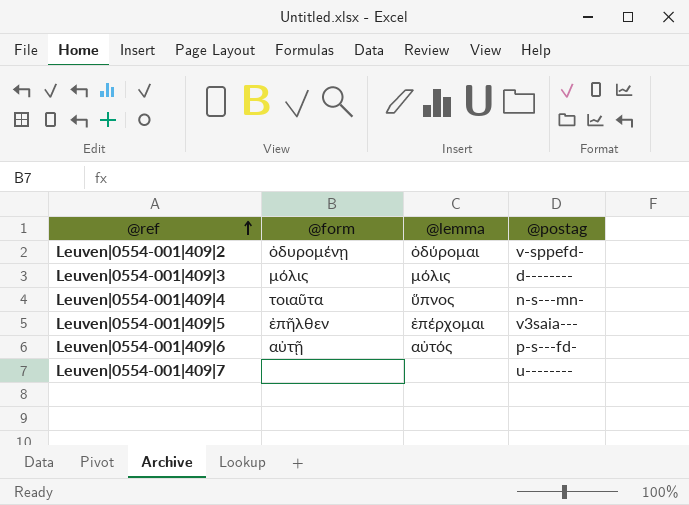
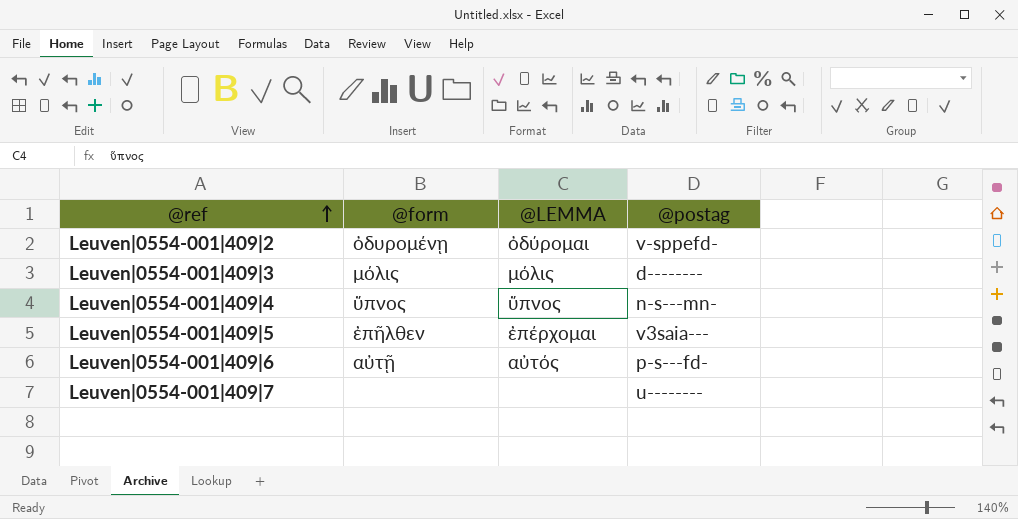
column name: @lemma -> @LEMMA
Leuven|0554-001|409|4 | @form: τοιαῦτα -> ὕπνος

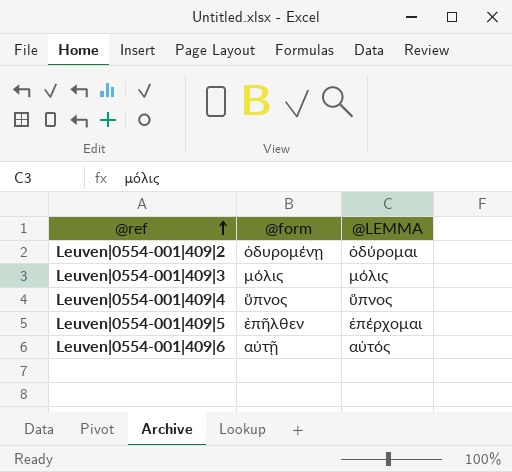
column @postag | position: 4 -> none
row Leuven|0554-001|409|7: none | none | u-------- -> none

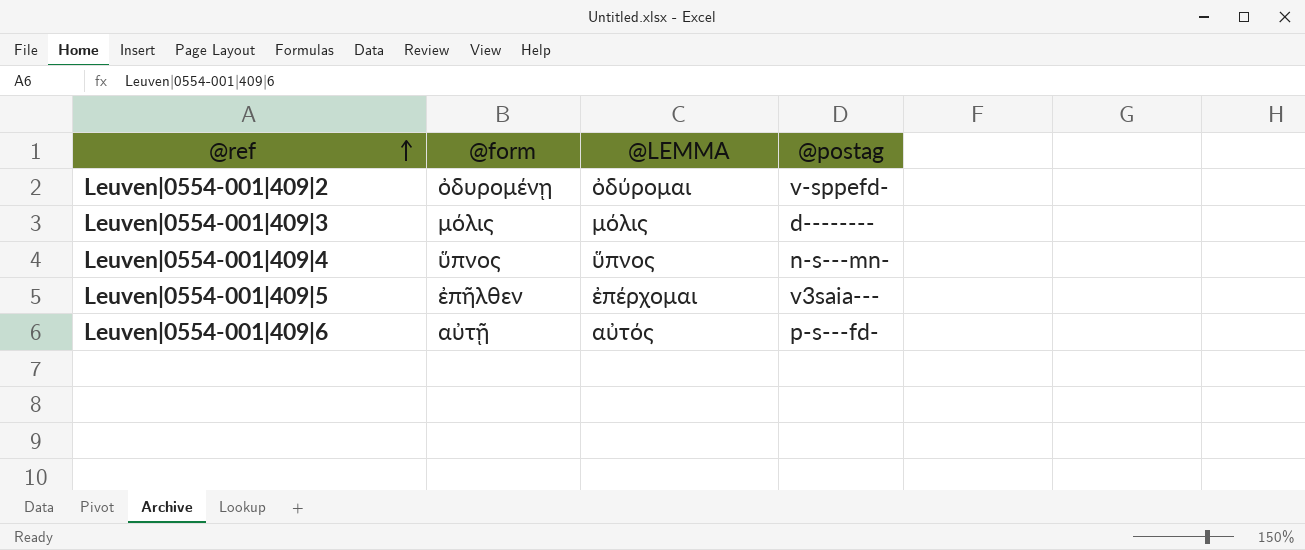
column @postag | position: none -> 4

